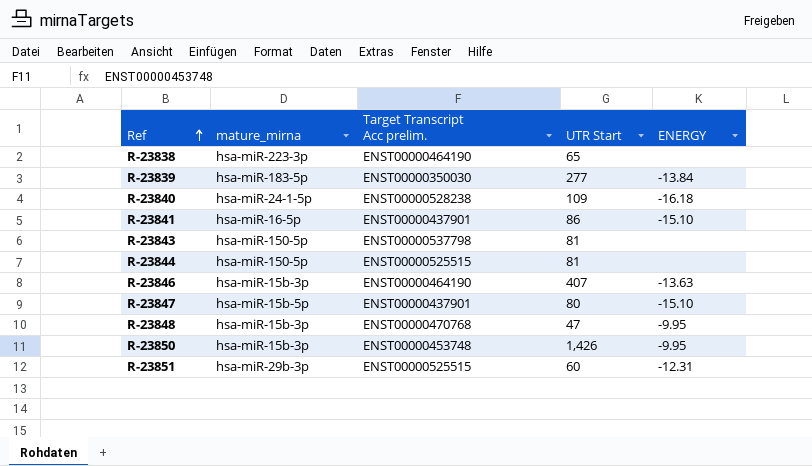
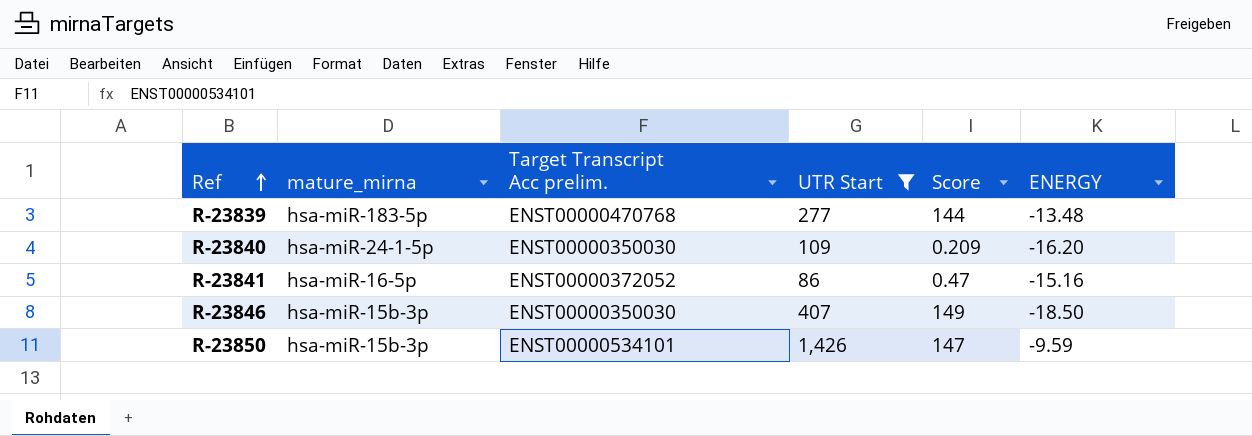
filter: none -> UTR Start >= 86
column Score | position: none -> 5
R-23839 | Target Transcript Acc prelim.: ENST00000350030 -> ENST00000470768
R-23839 | ENERGY: -13.84 -> -13.48
R-23840 | Target Transcript Acc prelim.: ENST00000528238 -> ENST00000350030
R-23840 | ENERGY: -16.18 -> -16.20
R-23841 | Target Transcript Acc prelim.: ENST00000437901 -> ENST00000372052
R-23841 | ENERGY: -15.10 -> -15.16
R-23846 | Target Transcript Acc prelim.: ENST00000464190 -> ENST00000350030
R-23846 | ENERGY: -13.63 -> -18.50
R-23850 | Target Transcript Acc prelim.: ENST00000453748 -> ENST00000534101
R-23850 | ENERGY: -9.95 -> -9.59

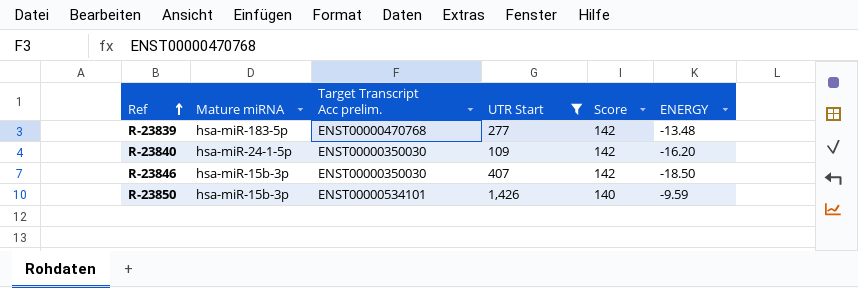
column name: mature_mirna -> Mature miRNA
row R-23841: hsa-miR-16-5p | ENST00000372052 | 86 | 0.47 | -15.16 -> none
R-23839 | Score: 144 -> 142
R-23840 | Score: 0.209 -> 142
R-23846 | Score: 149 -> 142
R-23850 | Score: 147 -> 140

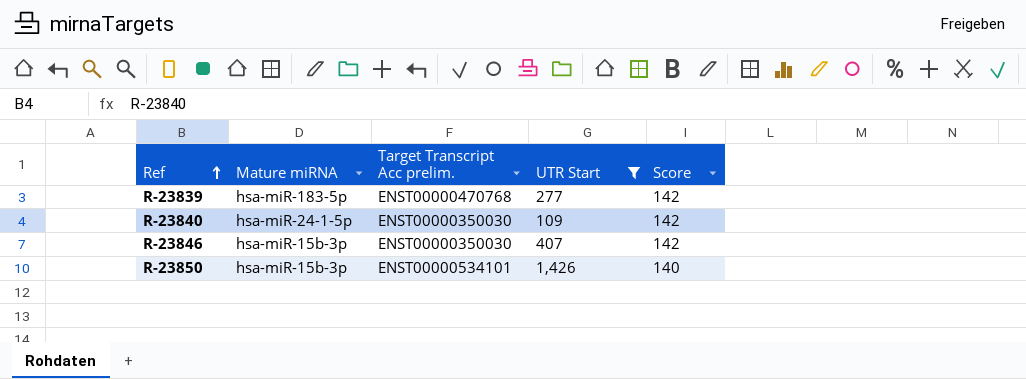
column ENERGY | position: 6 -> none

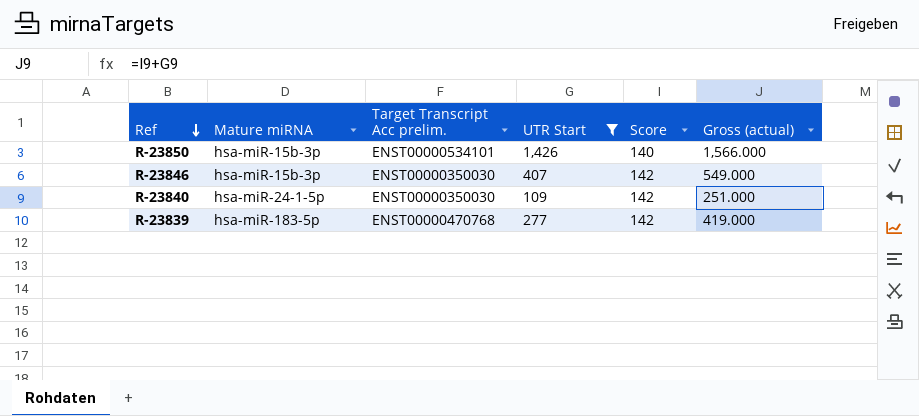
row order: Ref ascending -> Ref descending
column Gross (actual) | formula: none -> [UTR Start] + [Score]

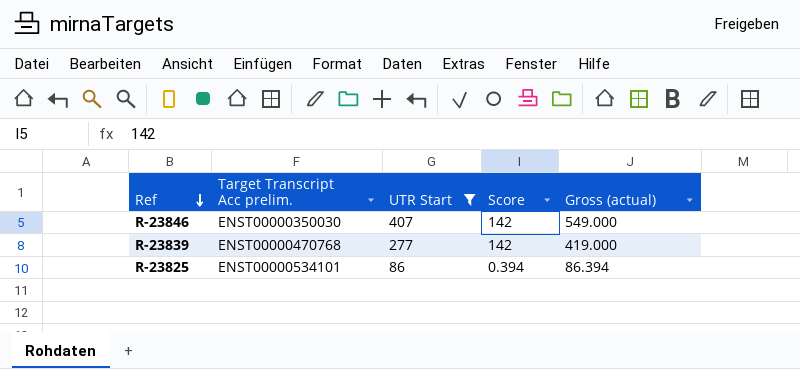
column Mature miRNA | position: 2 -> none
row R-23850: hsa-miR-15b-3p | ENST00000534101 | 1,426 | 140 | 1,566.000 -> none
row R-23840: hsa-miR-24-1-5p | ENST00000350030 | 109 | 142 | 251.000 -> none
row R-23825: none -> ENST00000534101 | 86 | 0.394 | 86.394

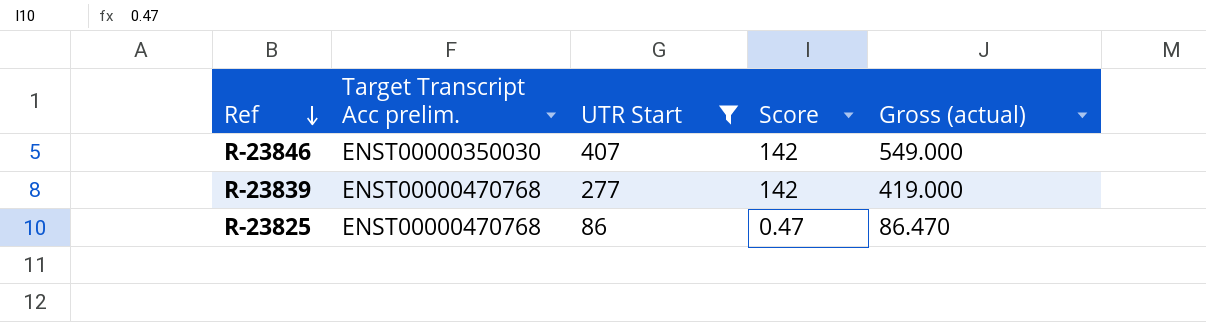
R-23825 | Target Transcript Acc prelim.: ENST00000534101 -> ENST00000470768
R-23825 | Score: 0.394 -> 0.47
R-23825 | Gross (actual): 86.394 -> 86.470

